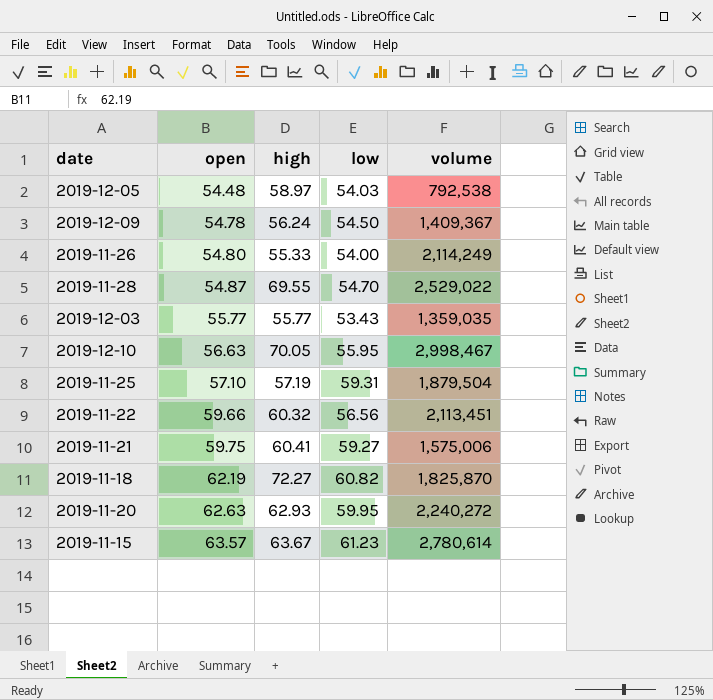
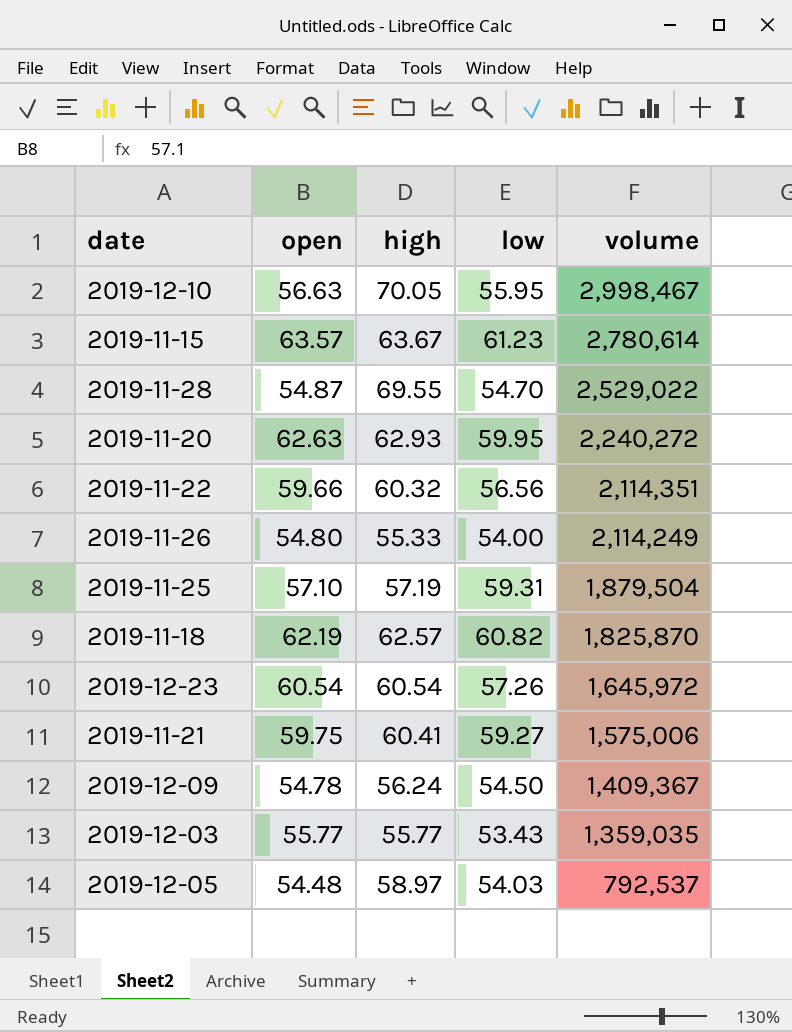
row order: open ascending -> volume descending
2019-11-22 | volume: 2,113,451 -> 2,114,351
2019-11-18 | high: 72.27 -> 62.57
row 2019-12-23: none -> 60.54 | 60.54 | 57.26 | 1,645,972
2019-12-05 | volume: 792,538 -> 792,537

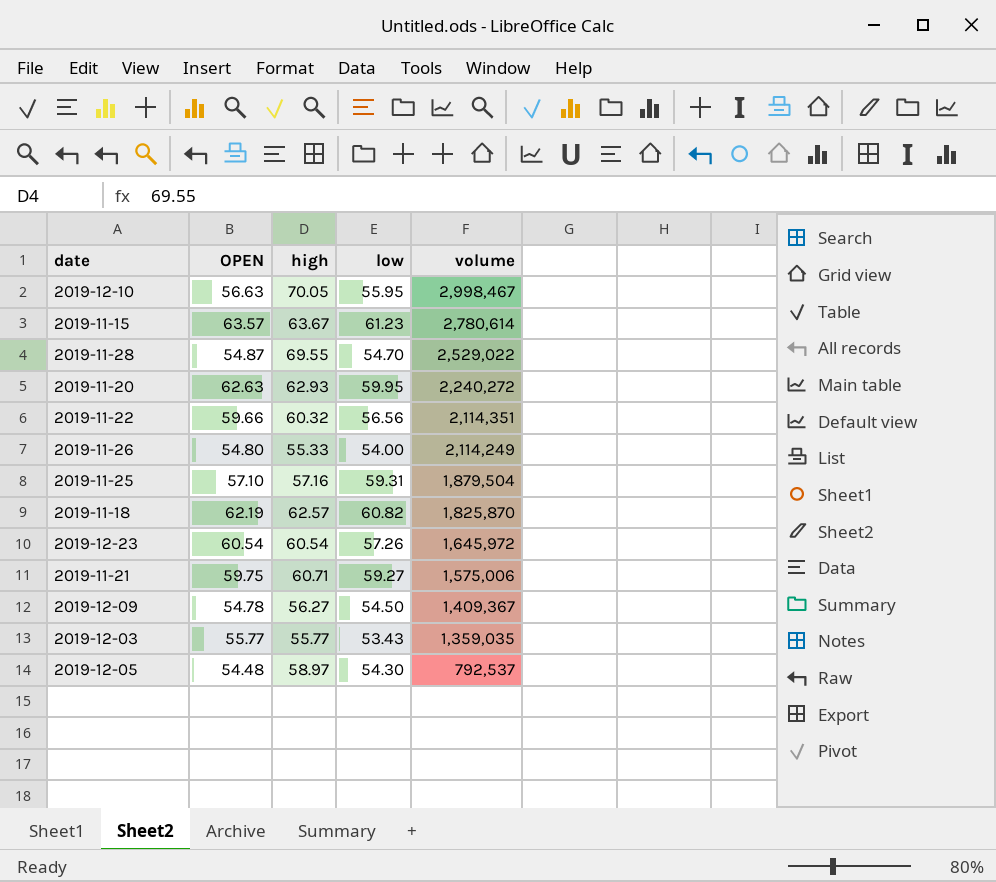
column name: open -> OPEN
2019-11-25 | high: 57.19 -> 57.16
2019-11-21 | high: 60.41 -> 60.71
2019-12-09 | high: 56.24 -> 56.27
2019-12-05 | low: 54.03 -> 54.30

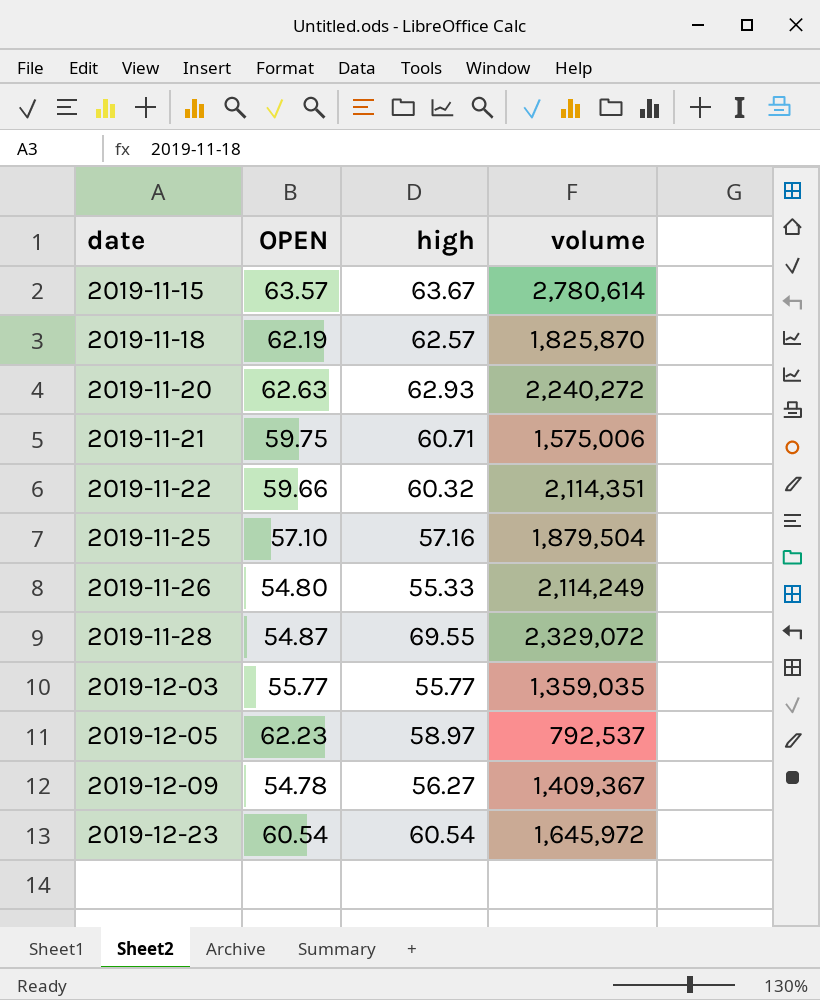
row order: volume descending -> date ascending
column low | position: 4 -> none
row 2019-12-10: 56.63 | 70.05 | 55.95 | 2,998,467 -> none
2019-11-28 | volume: 2,529,022 -> 2,329,072
2019-12-05 | OPEN: 54.48 -> 62.23

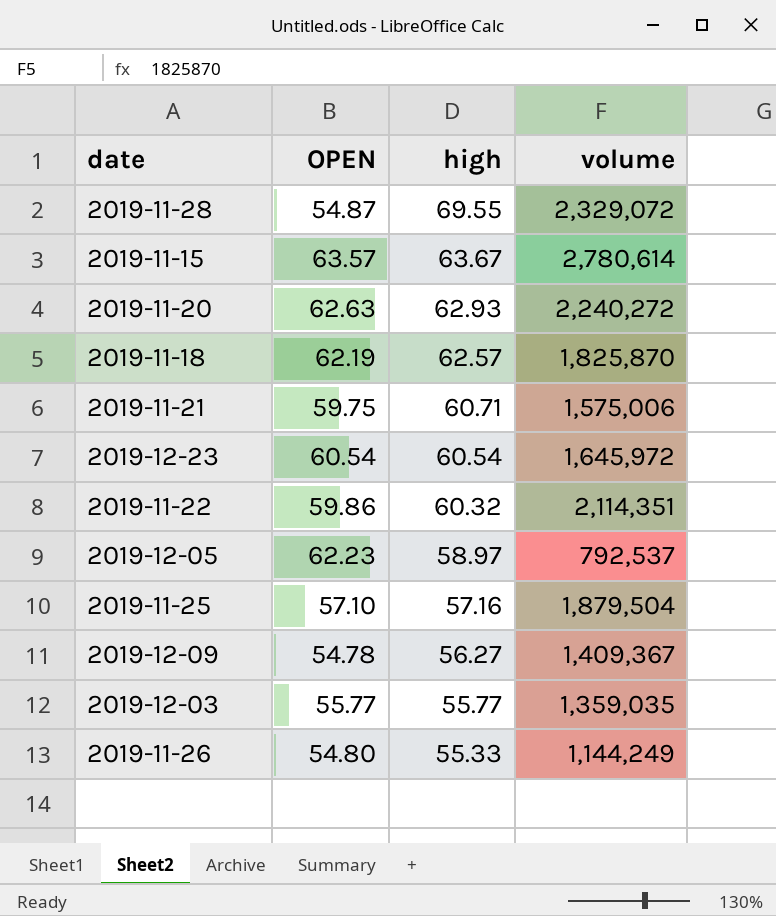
row order: date ascending -> high descending
2019-11-22 | OPEN: 59.66 -> 59.86
2019-11-26 | volume: 2,114,249 -> 1,144,249

